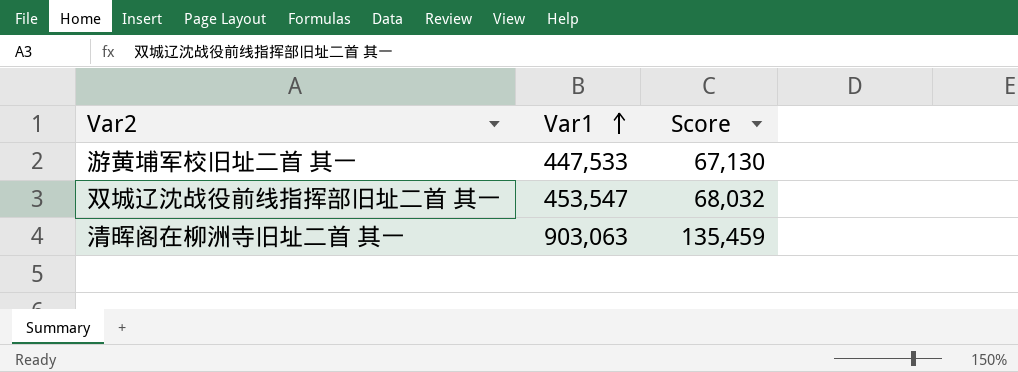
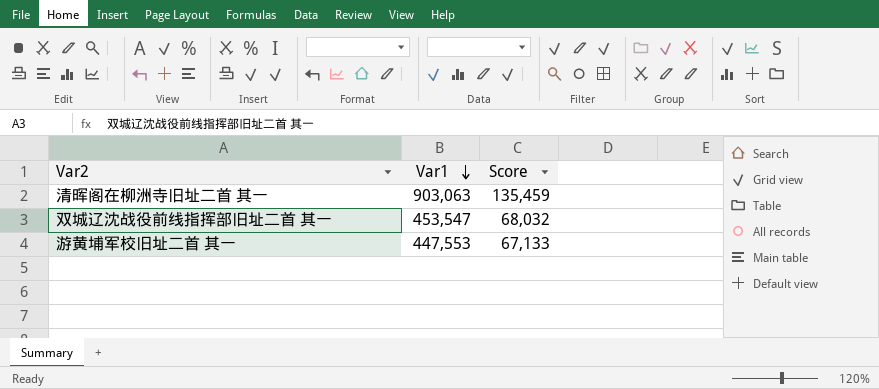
row order: Var1 ascending -> Var1 descending
游黄埔军校旧址二首 其一 | Var1: 447,533 -> 447,553
游黄埔军校旧址二首 其一 | Score: 67,130 -> 67,133

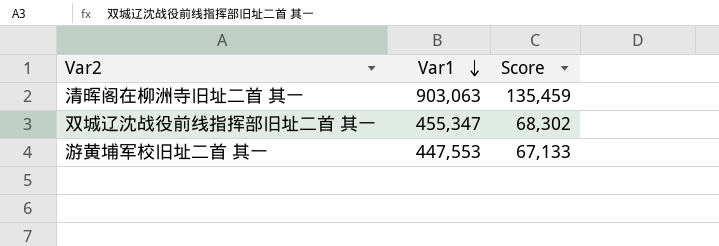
双城辽沈战役前线指挥部旧址二首 其一 | Var1: 453,547 -> 455,347
双城辽沈战役前线指挥部旧址二首 其一 | Score: 68,032 -> 68,302

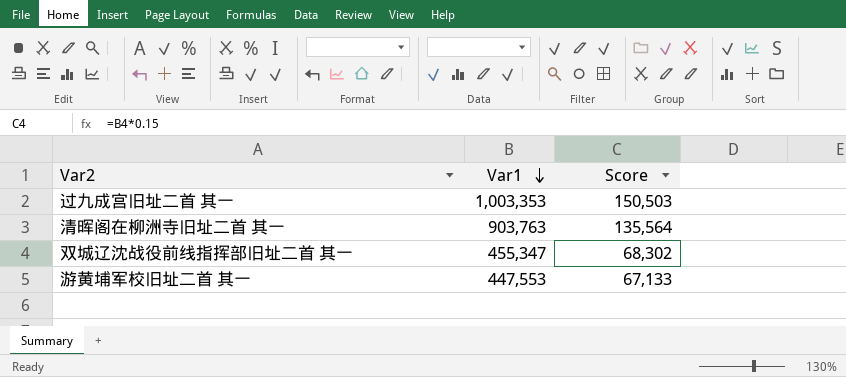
row 过九成宫旧址二首 其一: none -> 1,003,353 | 150,503
清晖阁在柳洲寺旧址二首 其一 | Var1: 903,063 -> 903,763
清晖阁在柳洲寺旧址二首 其一 | Score: 135,459 -> 135,564

